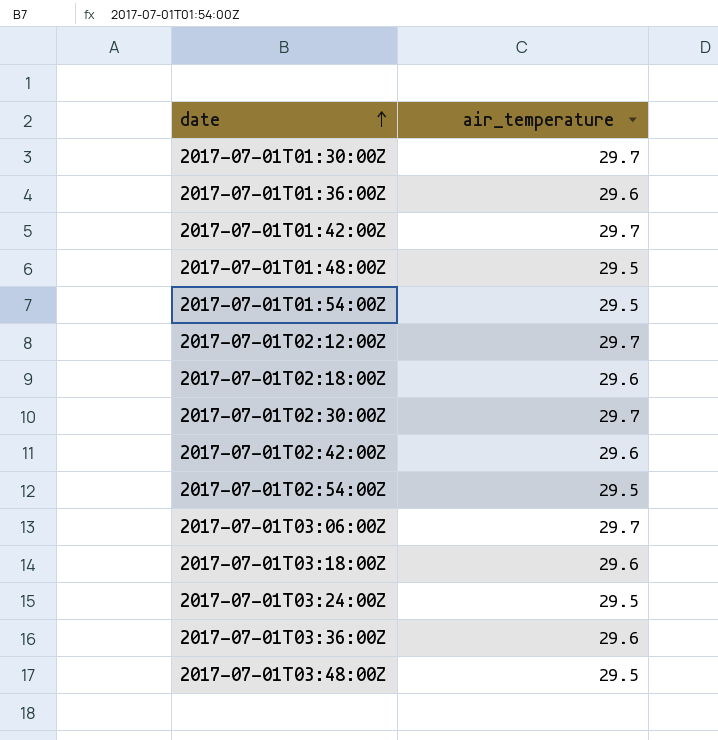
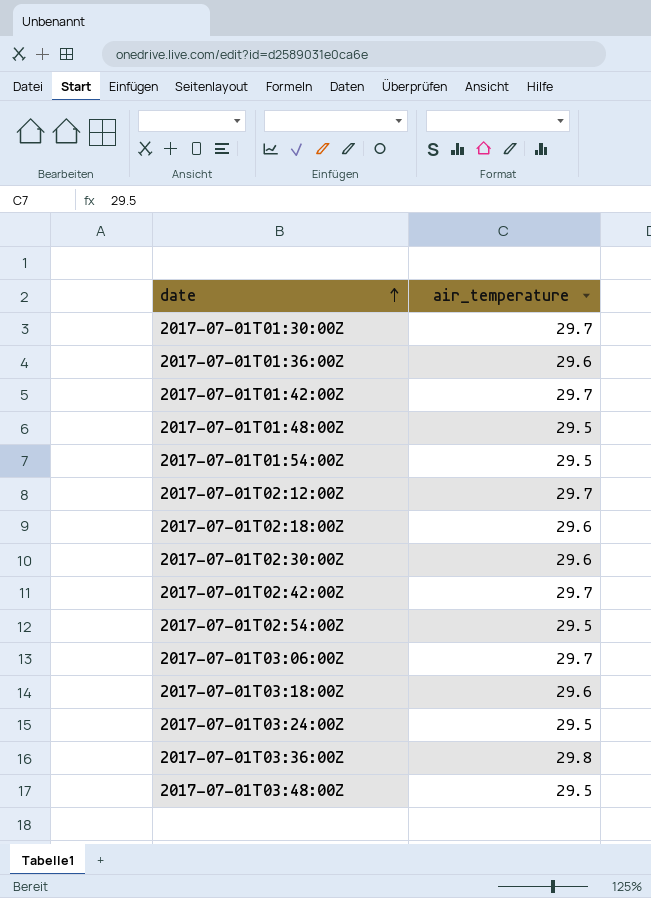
2017-07-01T02:30:00Z | air_temperature: 29.7 -> 29.6
2017-07-01T02:42:00Z | air_temperature: 29.6 -> 29.7
2017-07-01T03:36:00Z | air_temperature: 29.6 -> 29.8

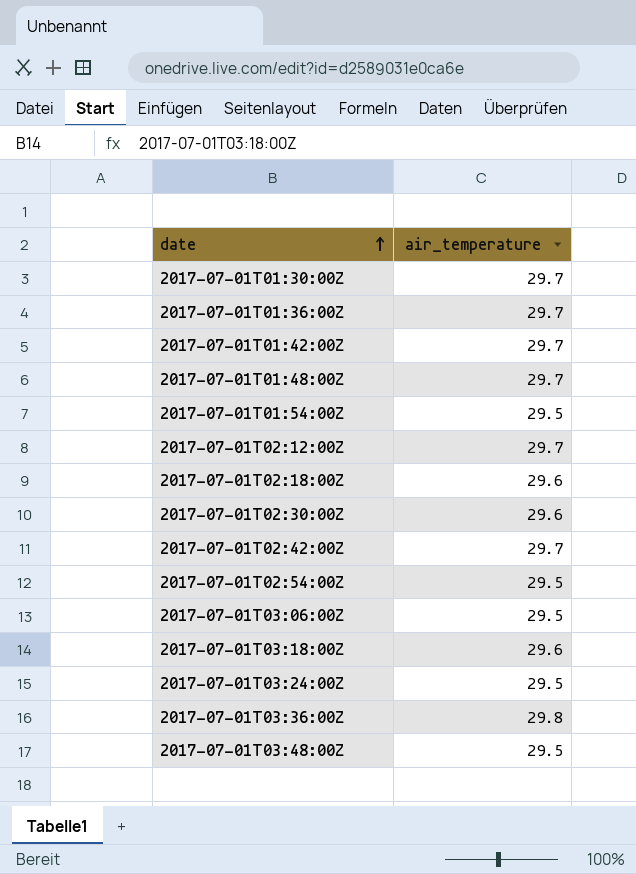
2017-07-01T01:36:00Z | air_temperature: 29.6 -> 29.7
2017-07-01T01:48:00Z | air_temperature: 29.5 -> 29.7
2017-07-01T03:06:00Z | air_temperature: 29.7 -> 29.5

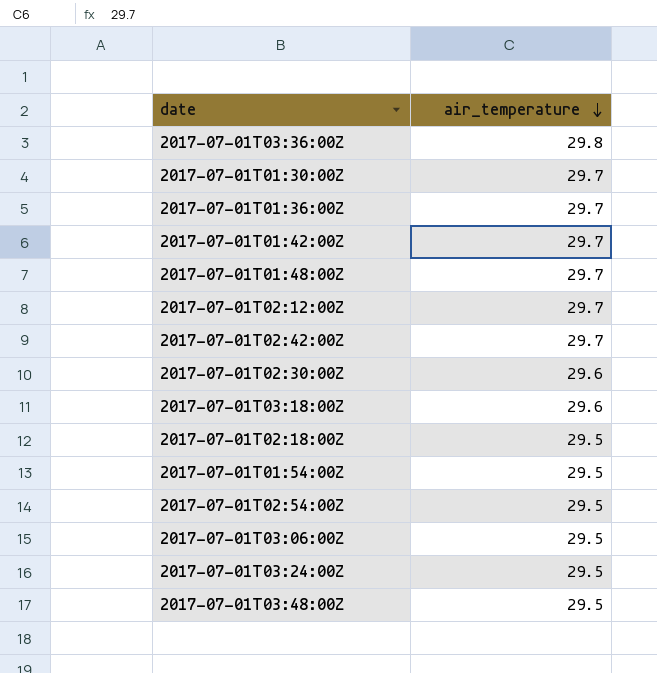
row order: date ascending -> air_temperature descending
2017-07-01T02:18:00Z | air_temperature: 29.6 -> 29.5

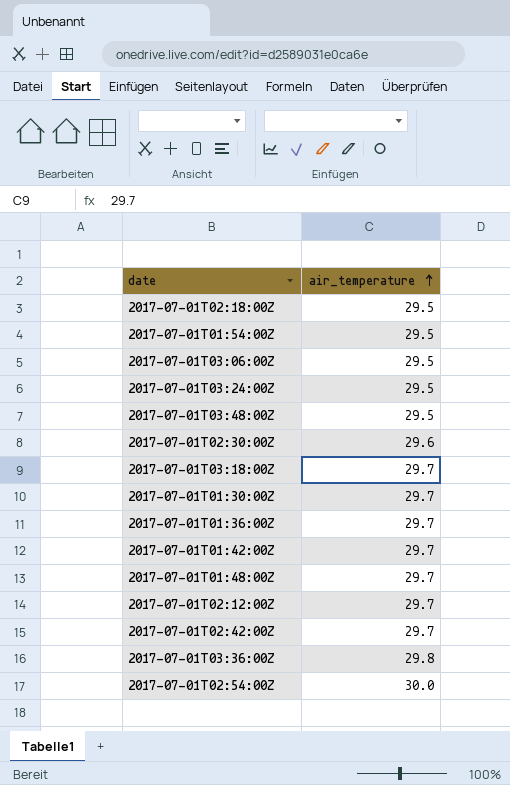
row order: air_temperature descending -> air_temperature ascending
2017-07-01T03:18:00Z | air_temperature: 29.6 -> 29.7
2017-07-01T02:54:00Z | air_temperature: 29.5 -> 30.0

